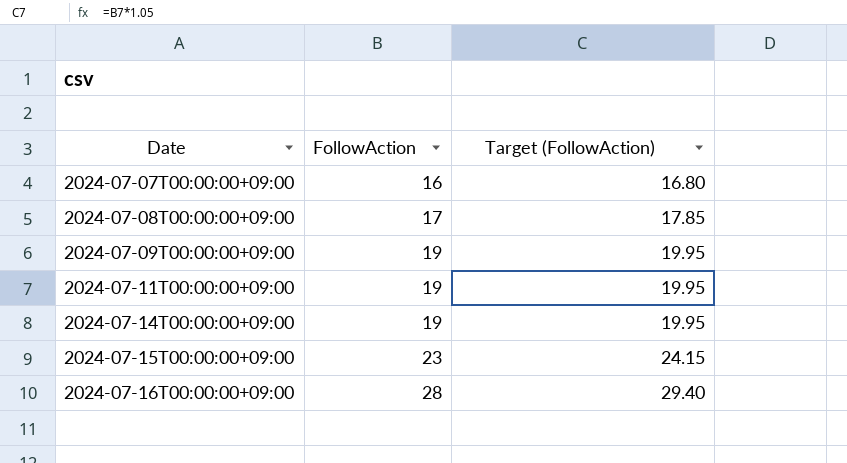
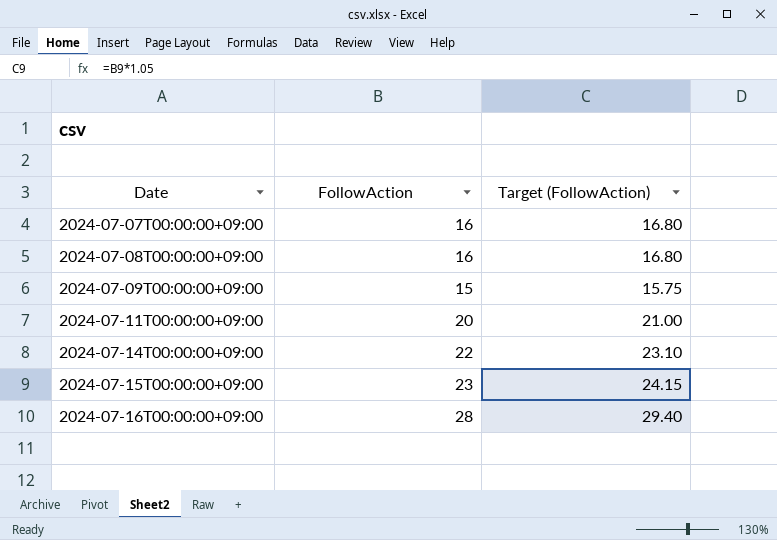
2024-07-08T00:00:00+09:00 | FollowAction: 17 -> 16
2024-07-08T00:00:00+09:00 | Target (FollowAction): 17.85 -> 16.80
2024-07-09T00:00:00+09:00 | FollowAction: 19 -> 15
2024-07-09T00:00:00+09:00 | Target (FollowAction): 19.95 -> 15.75
2024-07-11T00:00:00+09:00 | FollowAction: 19 -> 20
2024-07-11T00:00:00+09:00 | Target (FollowAction): 19.95 -> 21.00
2024-07-14T00:00:00+09:00 | FollowAction: 19 -> 22
2024-07-14T00:00:00+09:00 | Target (FollowAction): 19.95 -> 23.10

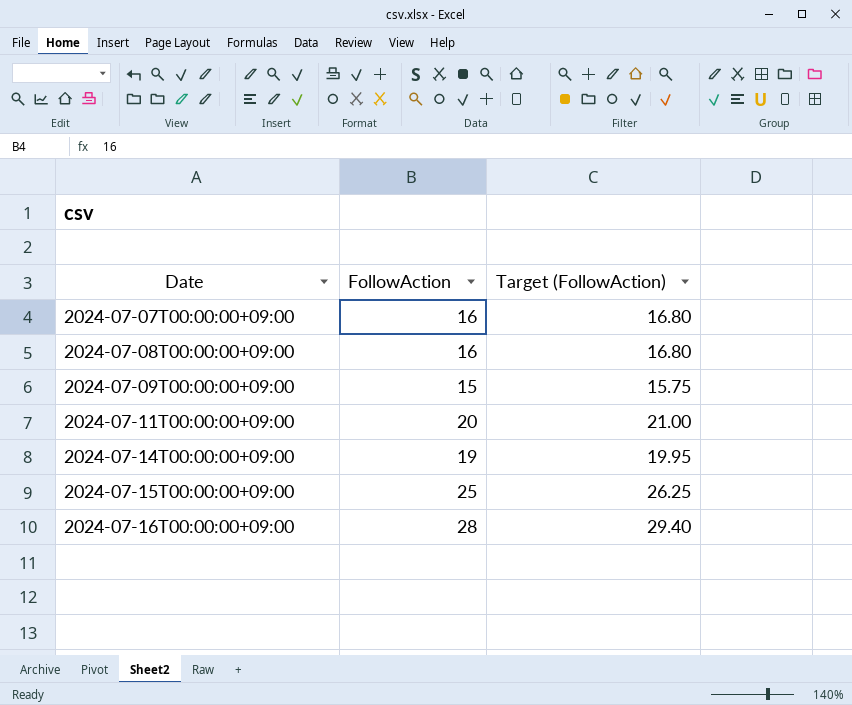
2024-07-14T00:00:00+09:00 | FollowAction: 22 -> 19
2024-07-14T00:00:00+09:00 | Target (FollowAction): 23.10 -> 19.95
2024-07-15T00:00:00+09:00 | FollowAction: 23 -> 25
2024-07-15T00:00:00+09:00 | Target (FollowAction): 24.15 -> 26.25

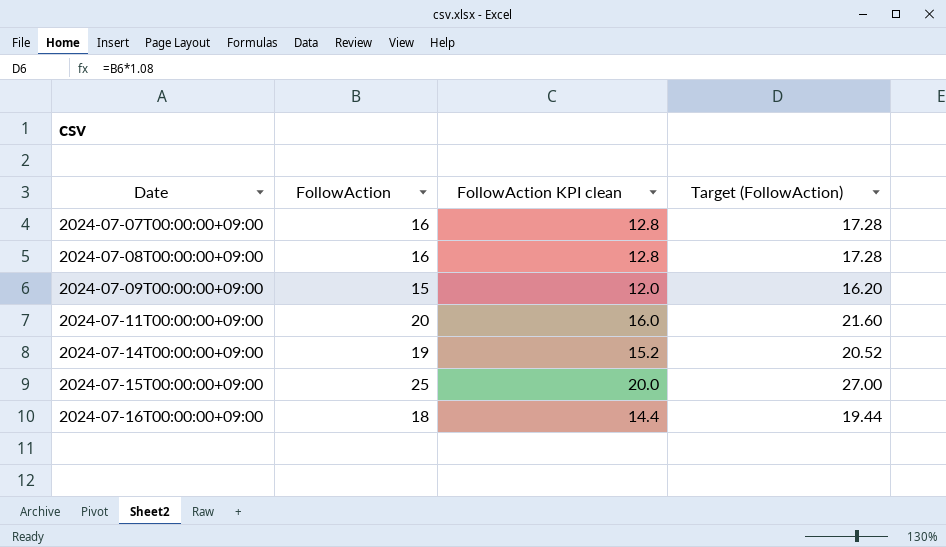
column FollowAction KPI clean | formula: none -> [FollowAction] * 0.8
column Target (FollowAction) | formula: [FollowAction] * 1.05 -> [FollowAction] * 1.08
2024-07-16T00:00:00+09:00 | FollowAction: 28 -> 18

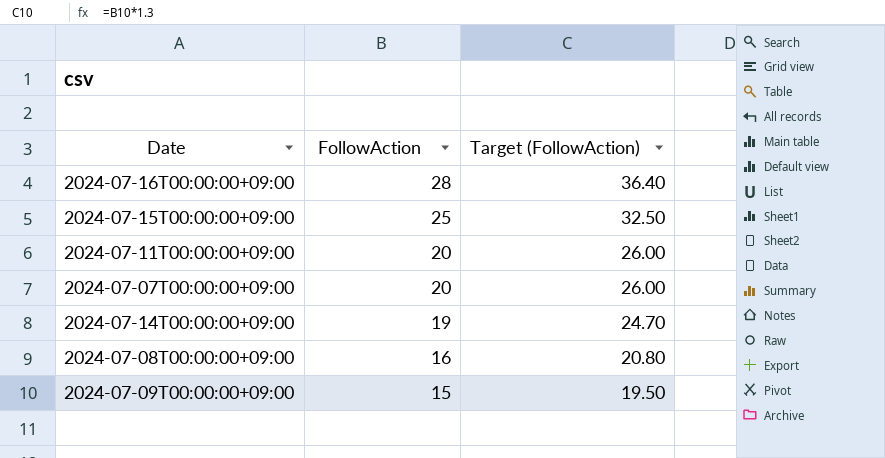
row order: Date ascending -> FollowAction descending
column FollowAction KPI clean | formula: [FollowAction] * 0.8 -> none
column Target (FollowAction) | formula: [FollowAction] * 1.08 -> [FollowAction] * 1.3
2024-07-16T00:00:00+09:00 | FollowAction: 18 -> 28
2024-07-07T00:00:00+09:00 | FollowAction: 16 -> 20

